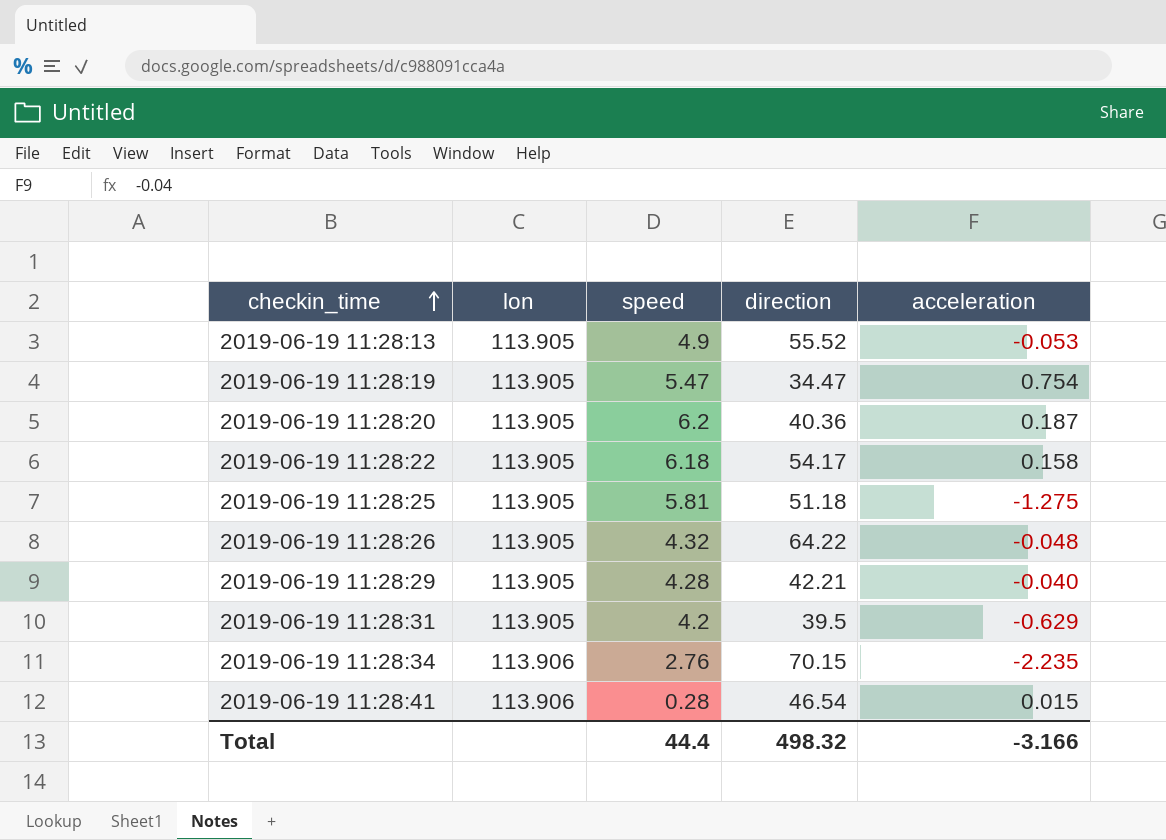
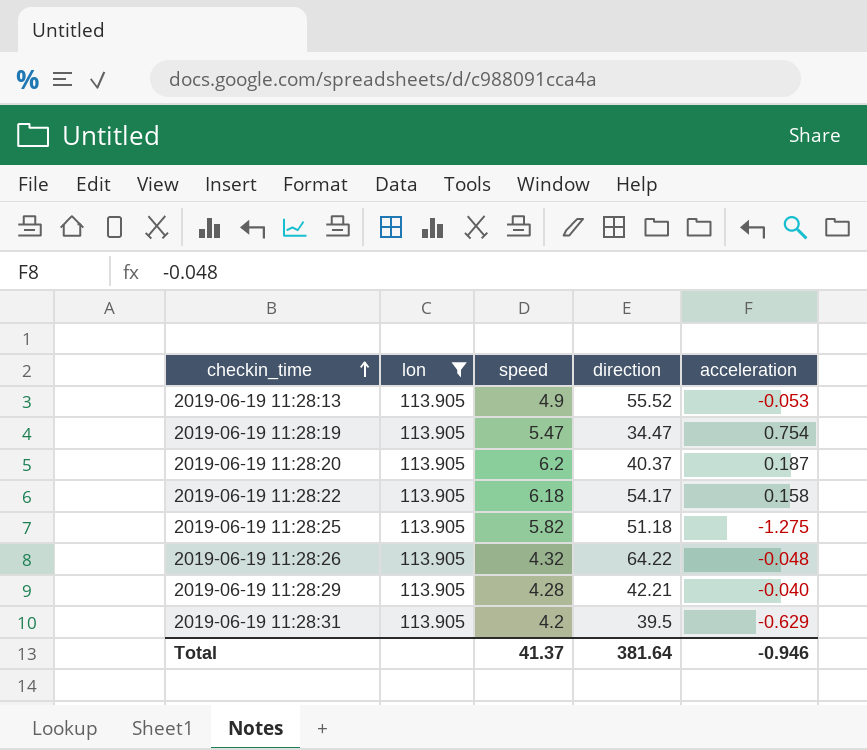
filter: none -> lon = 113.905
2019-06-19 11:28:20 | direction: 40.36 -> 40.37
2019-06-19 11:28:25 | speed: 5.81 -> 5.82
Total | speed: 44.4 -> 41.37
Total | direction: 498.32 -> 381.64
Total | acceleration: -3.166 -> -0.946

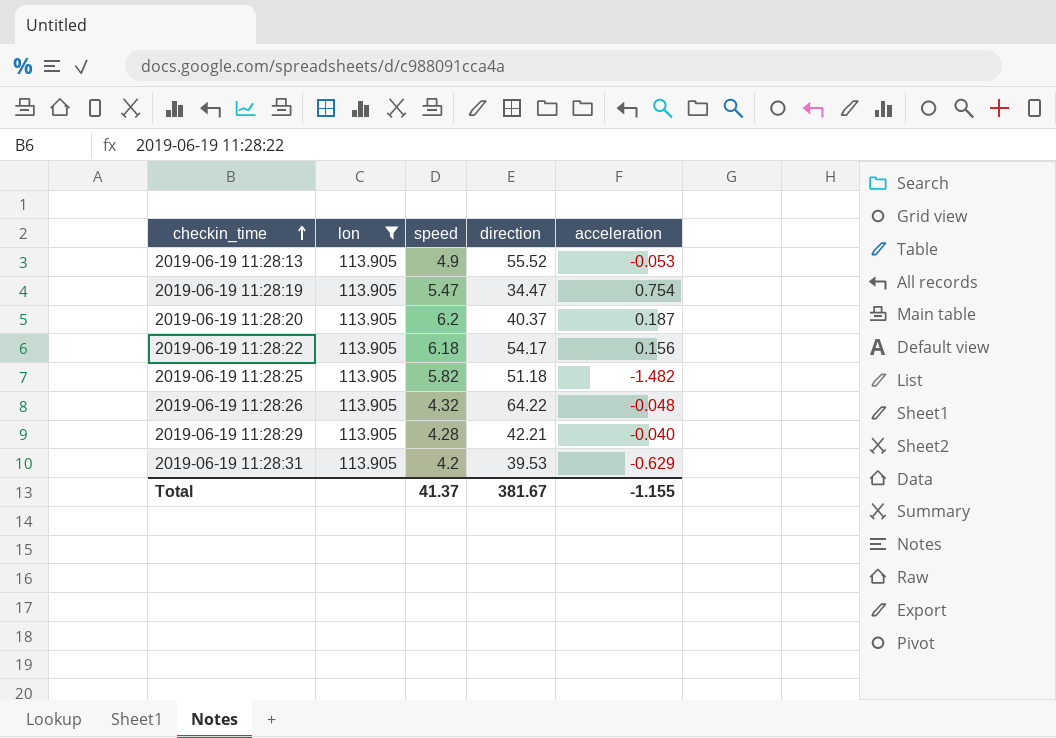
2019-06-19 11:28:22 | acceleration: 0.158 -> 0.156
2019-06-19 11:28:25 | acceleration: -1.275 -> -1.482
2019-06-19 11:28:31 | direction: 39.5 -> 39.53
Total | direction: 381.64 -> 381.67
Total | acceleration: -0.946 -> -1.155

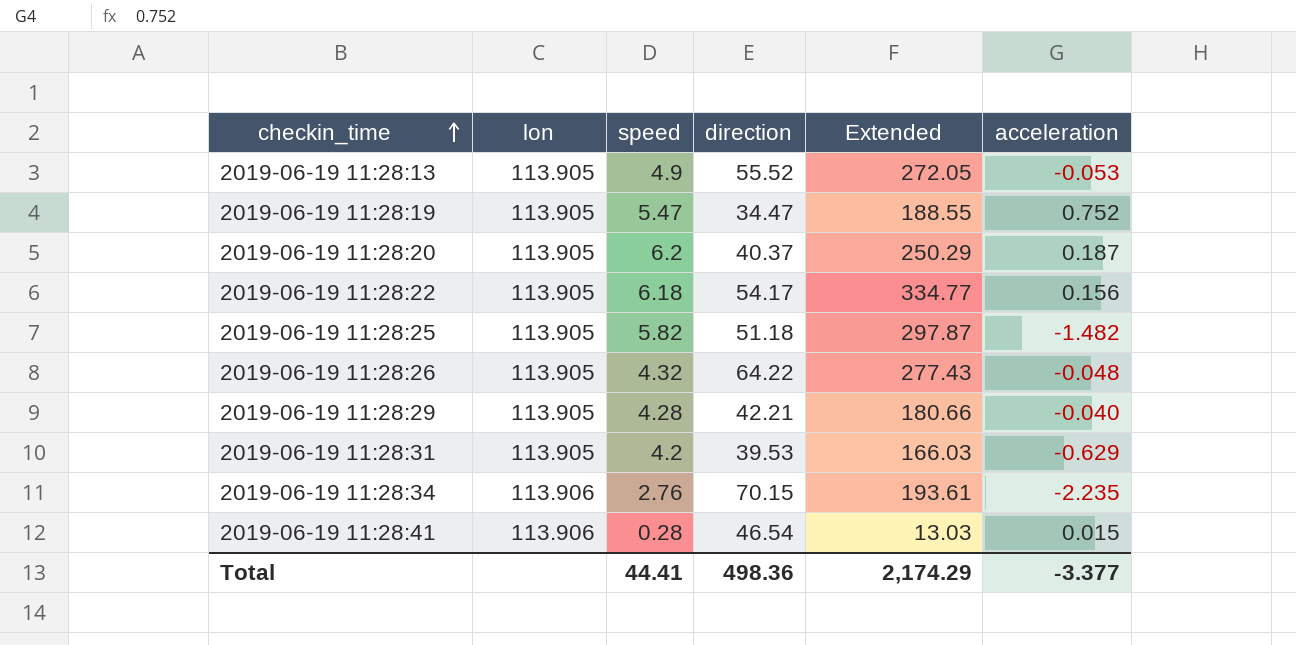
filter: lon = 113.905 -> none
column Extended | formula: none -> [speed] * [direction]
2019-06-19 11:28:19 | acceleration: 0.754 -> 0.752
Total | speed: 41.37 -> 44.41
Total | direction: 381.67 -> 498.36
Total | acceleration: -1.155 -> -3.377

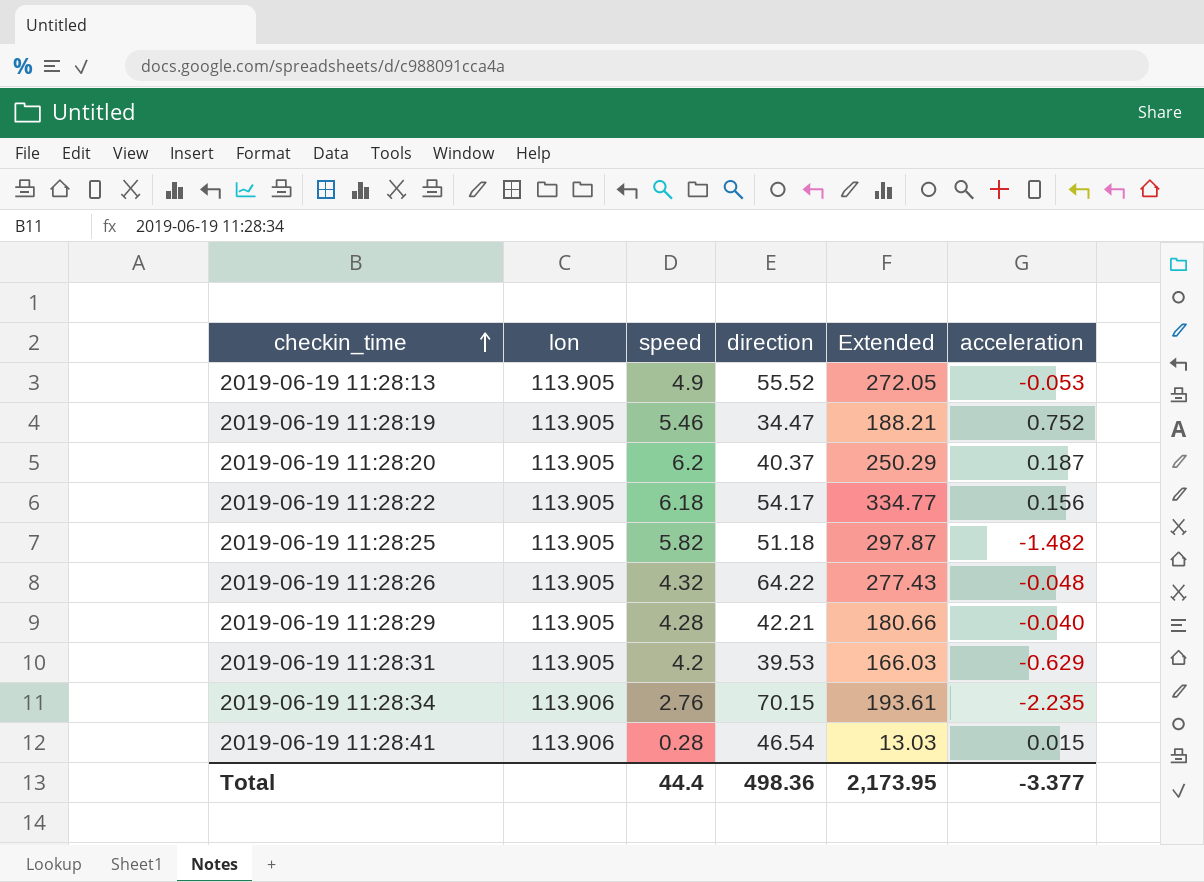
2019-06-19 11:28:19 | speed: 5.47 -> 5.46
2019-06-19 11:28:19 | Extended: 188.55 -> 188.21
Total | speed: 44.41 -> 44.4
Total | Extended: 2,174.29 -> 2,173.95

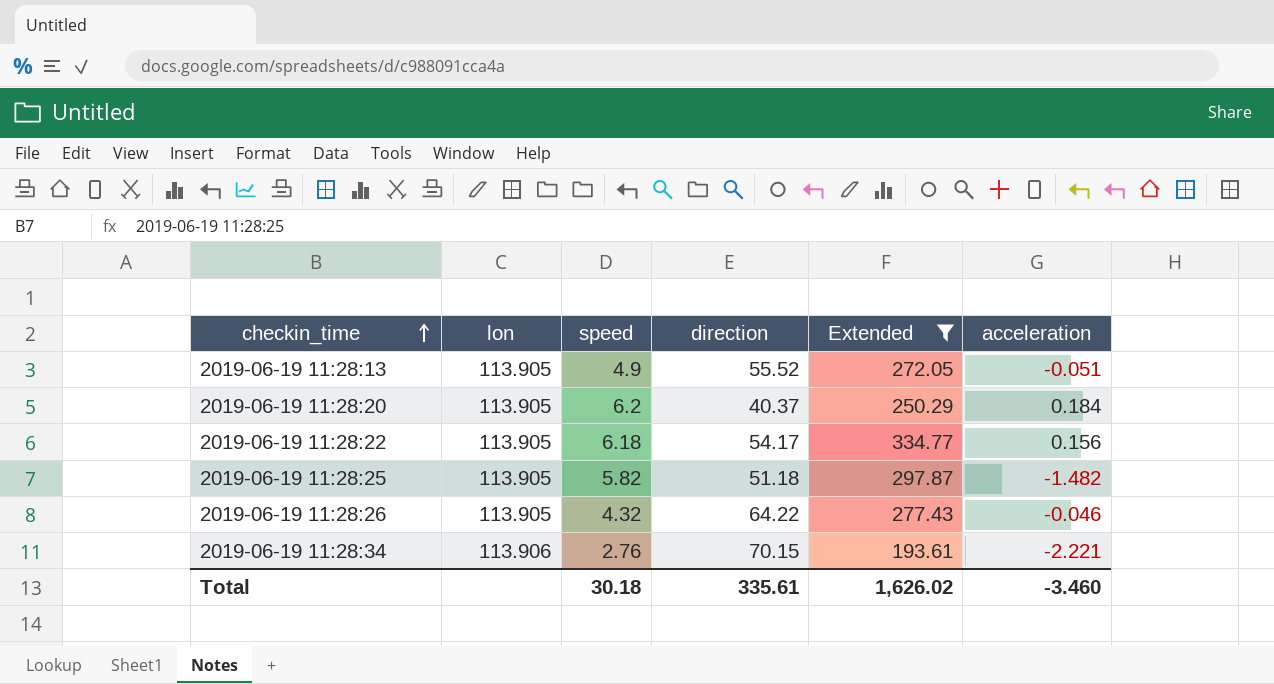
filter: none -> Extended >= 193.61
2019-06-19 11:28:13 | acceleration: -0.053 -> -0.051
2019-06-19 11:28:20 | acceleration: 0.187 -> 0.184
2019-06-19 11:28:26 | acceleration: -0.048 -> -0.046
2019-06-19 11:28:34 | acceleration: -2.235 -> -2.221
Total | speed: 44.4 -> 30.18
Total | direction: 498.36 -> 335.61
Total | Extended: 2,173.95 -> 1,626.02
Total | acceleration: -3.377 -> -3.460

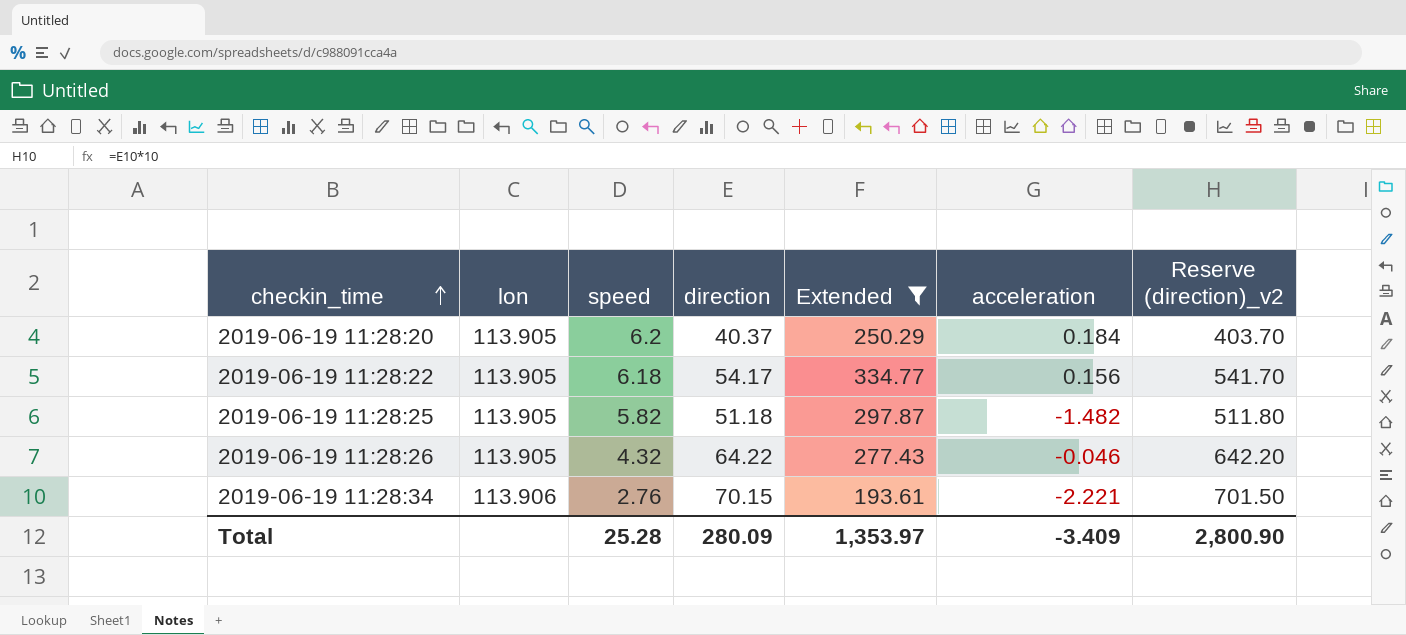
column Reserve (direction)_v2 | formula: none -> [direction] * 10
row 2019-06-19 11:28:13: 113.905 | 4.9 | 55.52 | 272.05 | -0.051 -> none
Total | speed: 30.18 -> 25.28
Total | direction: 335.61 -> 280.09
Total | Extended: 1,626.02 -> 1,353.97
Total | acceleration: -3.460 -> -3.409

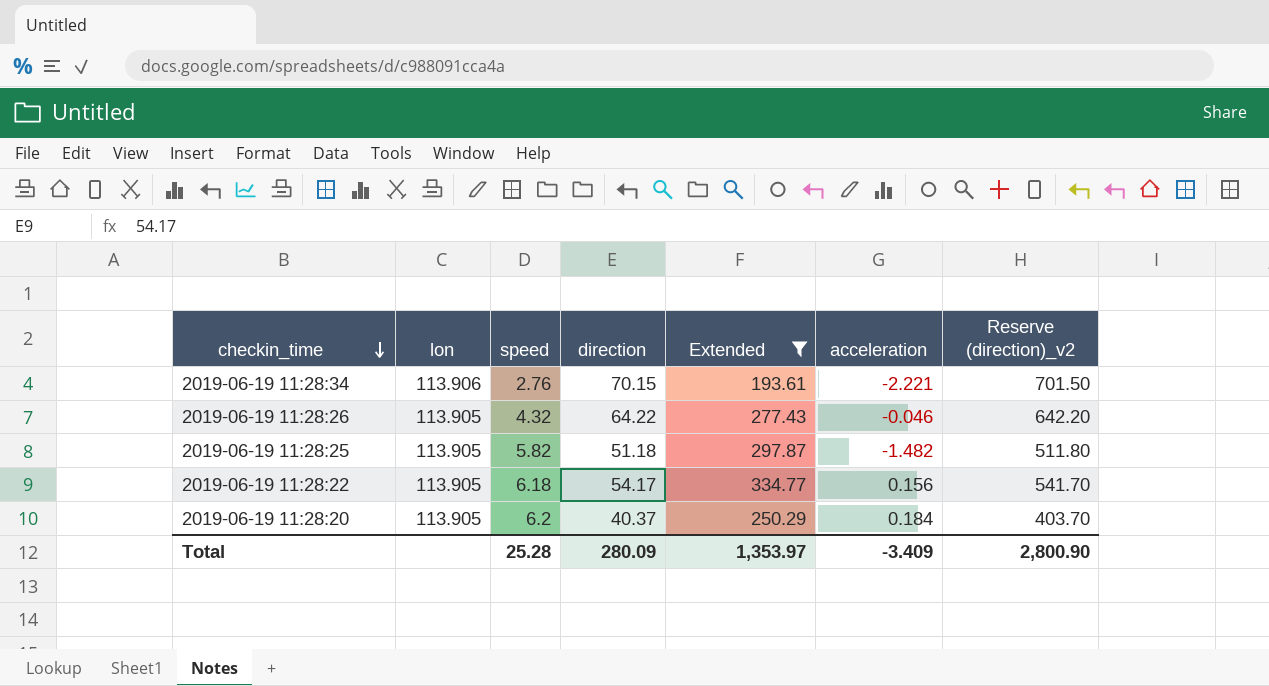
row order: checkin_time ascending -> checkin_time descending

